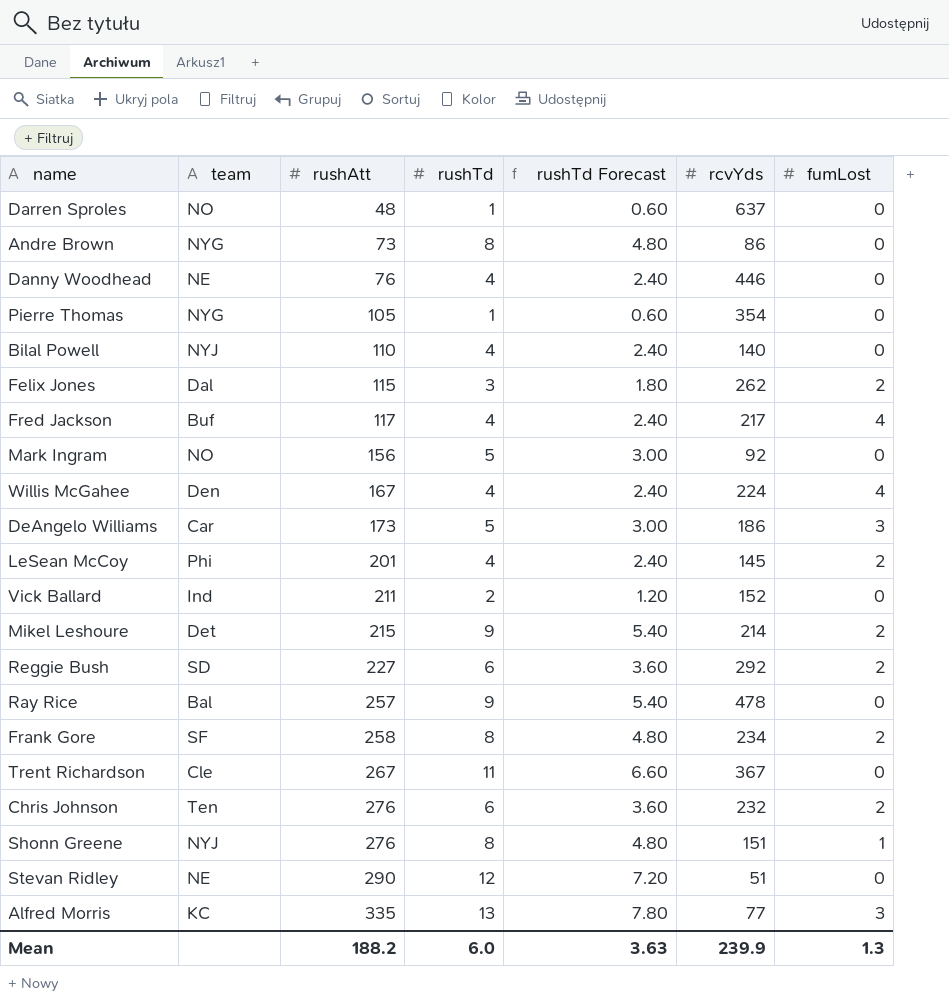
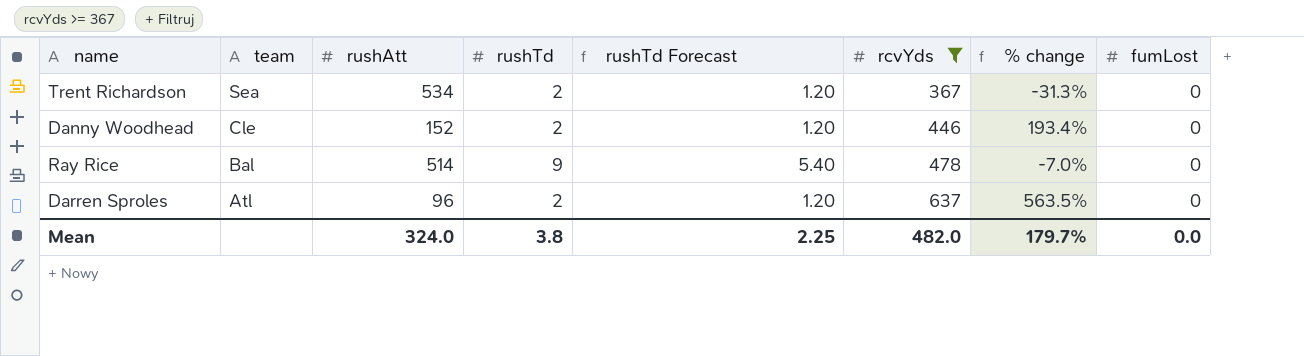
filter: none -> rcvYds >= 367
row order: rushAtt ascending -> team descending
column % change | formula: none -> ([rcvYds] - [rushAtt]) / [rushAtt]
Trent Richardson | team: Cle -> Sea
Trent Richardson | rushAtt: 267 -> 534
Trent Richardson | rushTd: 11 -> 2
Trent Richardson | rushTd Forecast: 6.60 -> 1.20
Danny Woodhead | team: NE -> Cle
Danny Woodhead | rushAtt: 76 -> 152
Danny Woodhead | rushTd: 4 -> 2
Danny Woodhead | rushTd Forecast: 2.40 -> 1.20
Ray Rice | rushAtt: 257 -> 514
Darren Sproles | team: NO -> Atl
Darren Sproles | rushAtt: 48 -> 96
Darren Sproles | rushTd: 1 -> 2
Darren Sproles | rushTd Forecast: 0.60 -> 1.20
Mean | rushAtt: 188.2 -> 324.0
Mean | rushTd: 6.0 -> 3.8
Mean | rushTd Forecast: 3.63 -> 2.25
Mean | rcvYds: 239.9 -> 482.0
Mean | fumLost: 1.3 -> 0.0

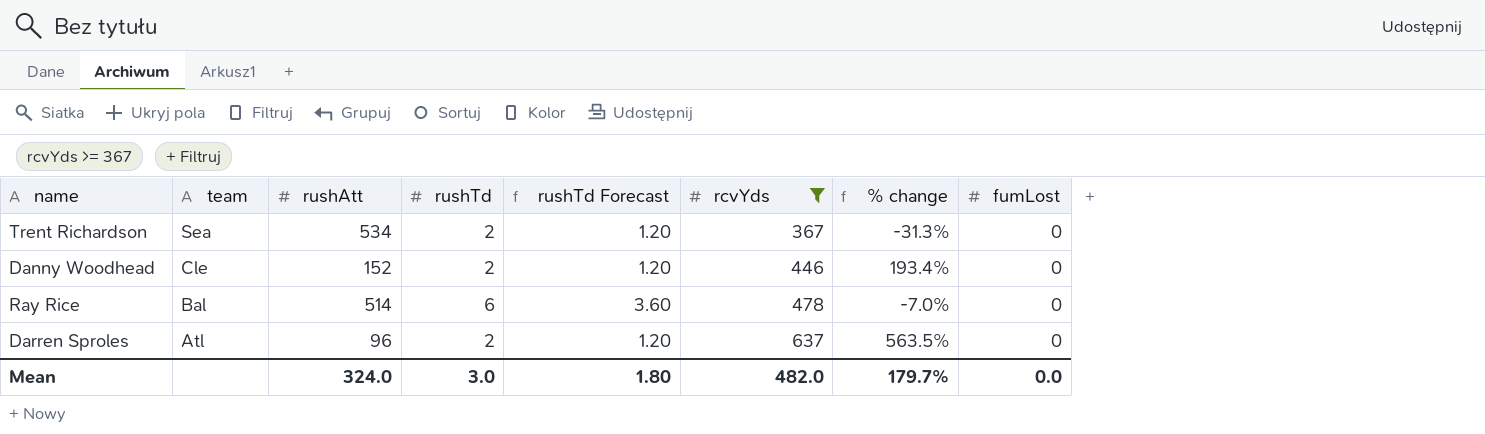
Ray Rice | rushTd: 9 -> 6
Ray Rice | rushTd Forecast: 5.40 -> 3.60
Mean | rushTd: 3.8 -> 3.0
Mean | rushTd Forecast: 2.25 -> 1.80

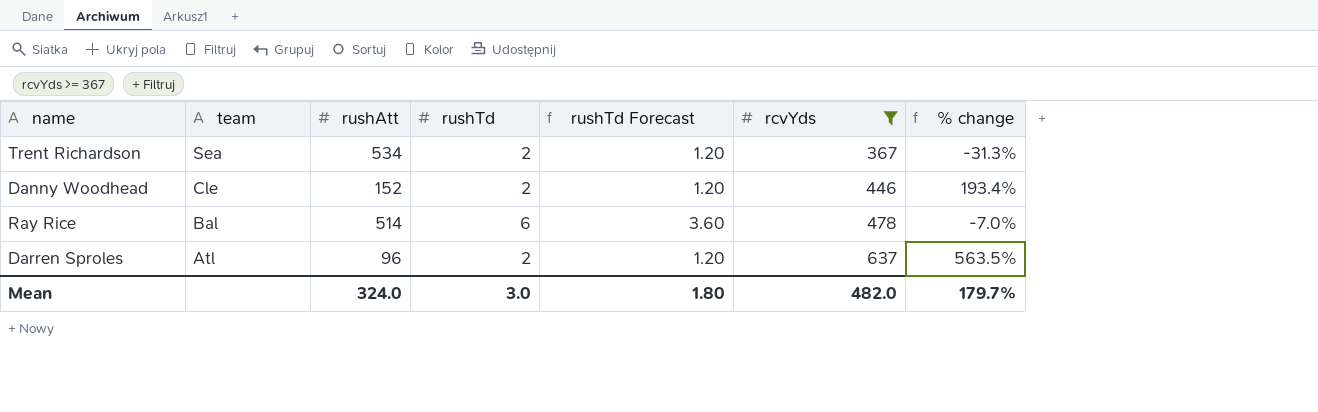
column fumLost | position: 8 -> none

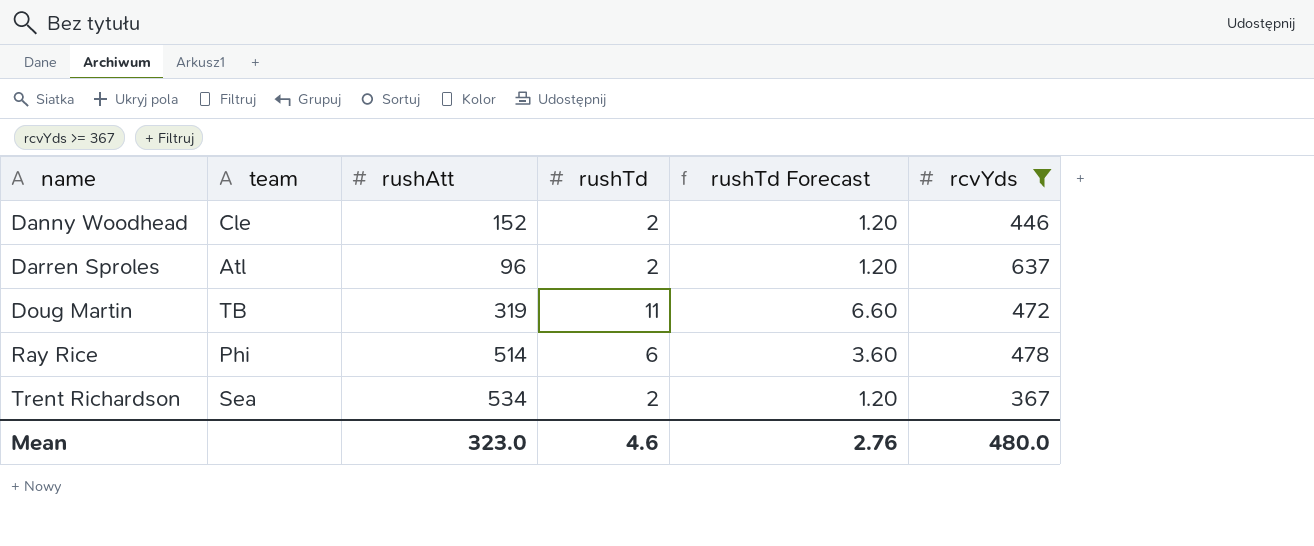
row order: team descending -> name ascending
column % change | formula: ([rcvYds] - [rushAtt]) / [rushAtt] -> none
row Doug Martin: none -> TB | 319 | 11 | 6.60 | 472
Ray Rice | team: Bal -> Phi
Mean | rushAtt: 324.0 -> 323.0
Mean | rushTd: 3.0 -> 4.6
Mean | rushTd Forecast: 1.80 -> 2.76
Mean | rcvYds: 482.0 -> 480.0

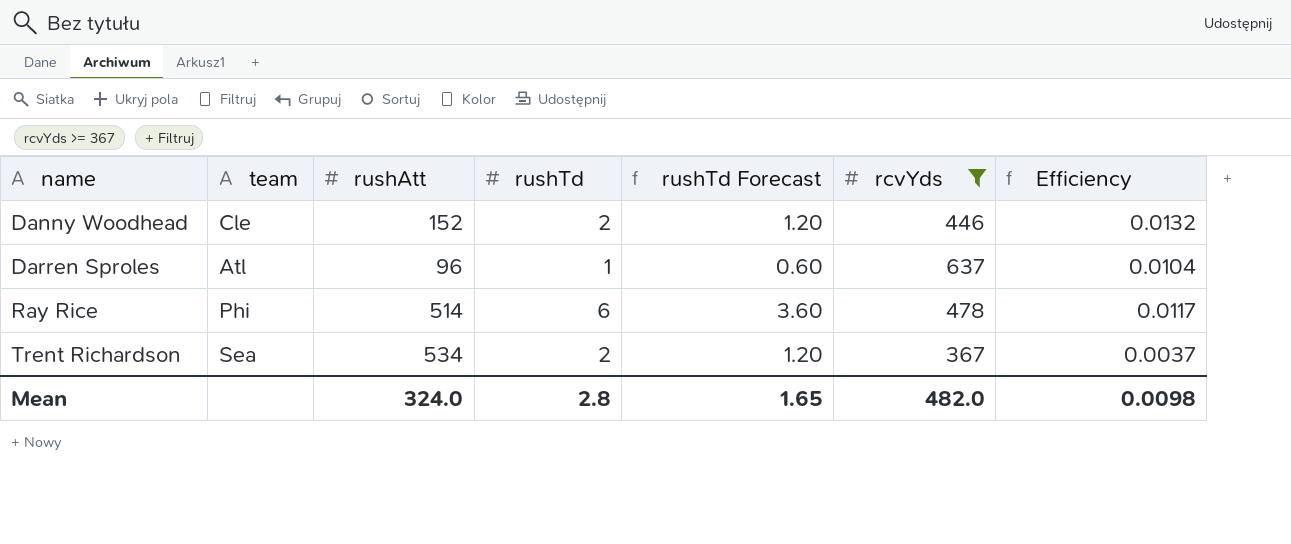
column Efficiency | formula: none -> [rushTd] / [rushAtt]
row Doug Martin: TB | 319 | 11 | 6.60 | 472 -> none
Darren Sproles | rushTd: 2 -> 1
Darren Sproles | rushTd Forecast: 1.20 -> 0.60
Mean | rushAtt: 323.0 -> 324.0
Mean | rushTd: 4.6 -> 2.8
Mean | rushTd Forecast: 2.76 -> 1.65
Mean | rcvYds: 480.0 -> 482.0

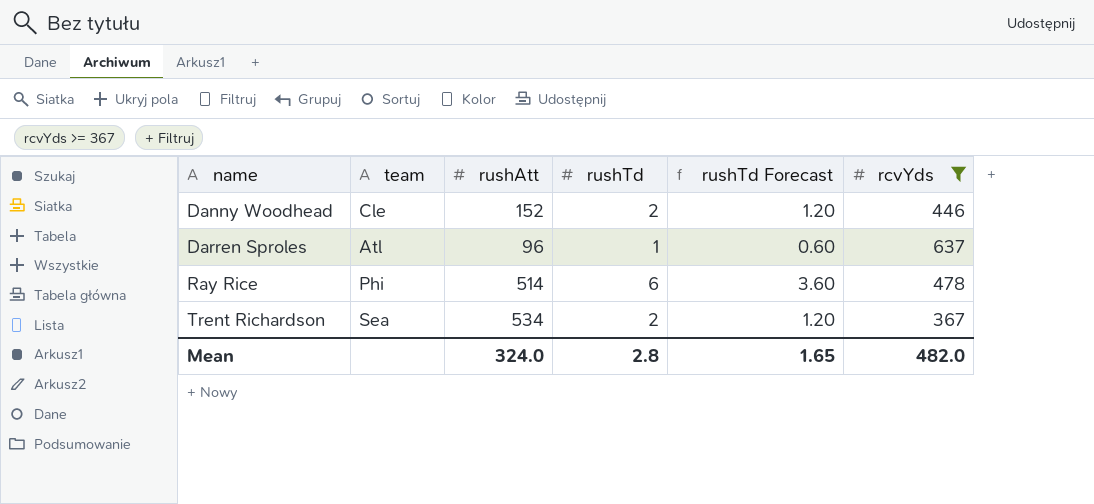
column Efficiency | formula: [rushTd] / [rushAtt] -> none

